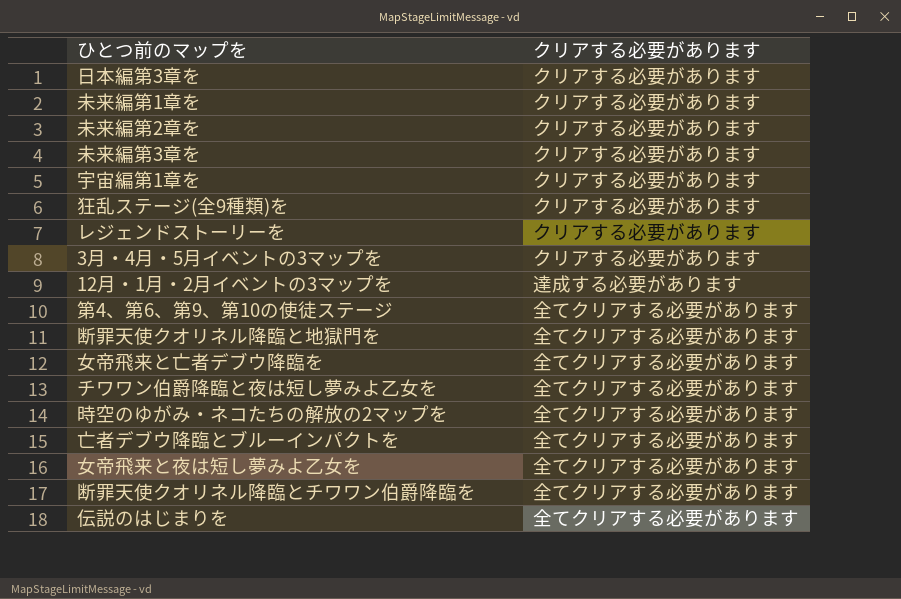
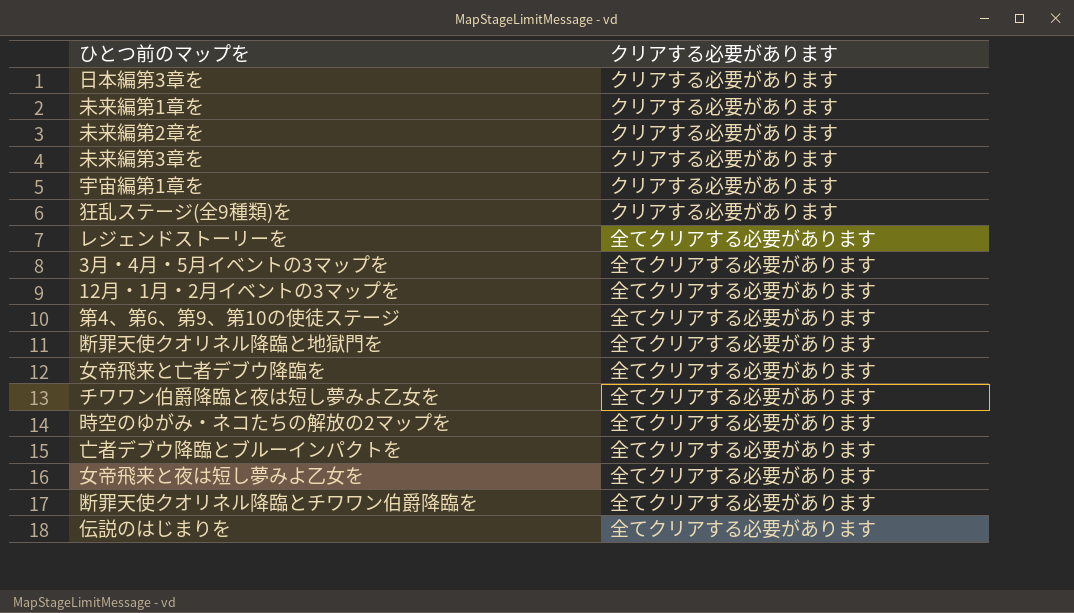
レジェンドストーリーを | クリアする必要があります: クリアする必要があります -> 全てクリアする必要があります
3月・4月・5月イベントの3マップを | クリアする必要があります: クリアする必要があります -> 全てクリアする必要があります
12月・1月・2月イベントの3マップを | クリアする必要があります: 達成する必要があります -> 全てクリアする必要があります

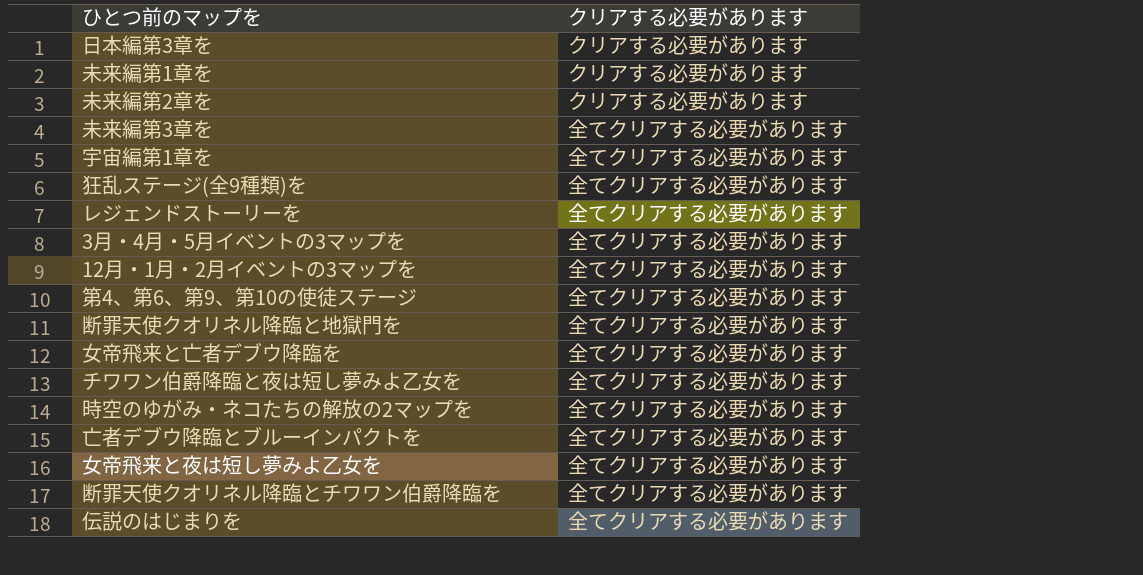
未来編第3章を | クリアする必要があります: クリアする必要があります -> 全てクリアする必要があります
宇宙編第1章を | クリアする必要があります: クリアする必要があります -> 全てクリアする必要があります
狂乱ステージ(全9種類)を | クリアする必要があります: クリアする必要があります -> 全てクリアする必要があります

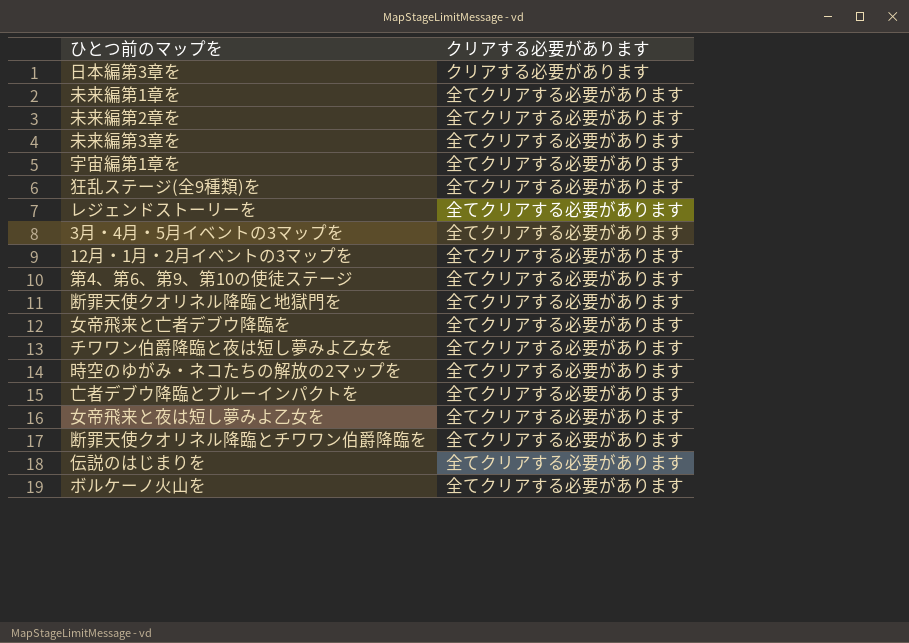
未来編第1章を | クリアする必要があります: クリアする必要があります -> 全てクリアする必要があります
未来編第2章を | クリアする必要があります: クリアする必要があります -> 全てクリアする必要があります
row ボルケーノ火山を: none -> 全てクリアする必要があります

